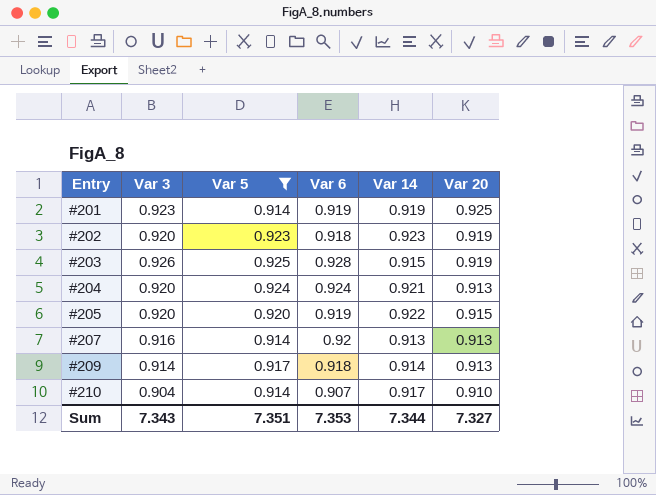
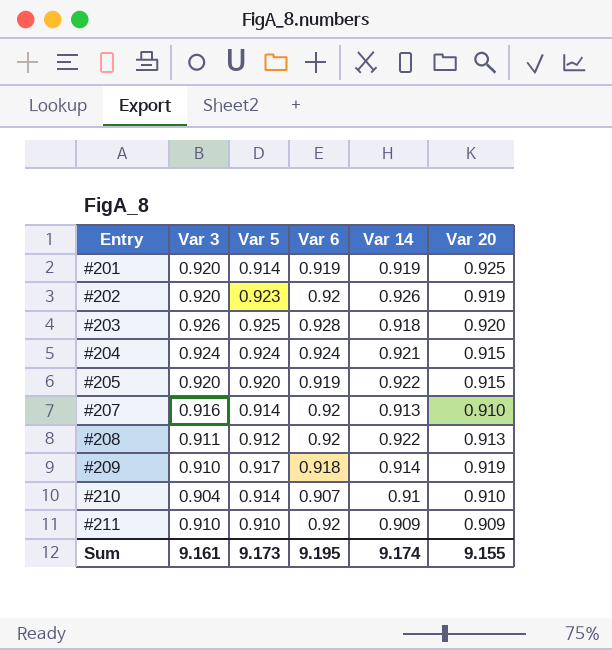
filter: Var 5 >= 0.914 -> none
#201 | Var 3: 0.923 -> 0.920
#202 | Var 6: 0.918 -> 0.92
#202 | Var 14: 0.923 -> 0.926
#203 | Var 14: 0.915 -> 0.918
#203 | Var 20: 0.919 -> 0.920
#204 | Var 3: 0.920 -> 0.924
#204 | Var 20: 0.913 -> 0.915
#207 | Var 20: 0.913 -> 0.910
#209 | Var 3: 0.914 -> 0.910
#209 | Var 20: 0.913 -> 0.919
#210 | Var 14: 0.917 -> 0.91
Sum | Var 3: 7.343 -> 9.161
Sum | Var 5: 7.351 -> 9.173
Sum | Var 6: 7.353 -> 9.195
Sum | Var 14: 7.344 -> 9.174
Sum | Var 20: 7.327 -> 9.155

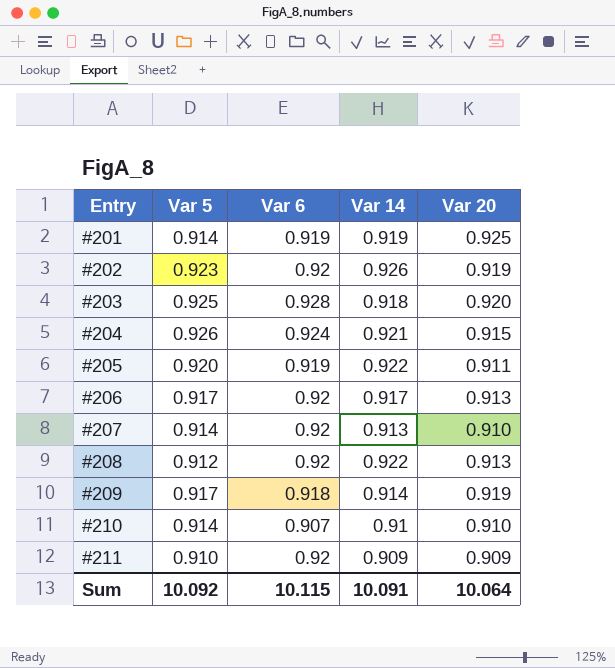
column Var 3 | position: 2 -> none
#204 | Var 5: 0.924 -> 0.926
#205 | Var 20: 0.915 -> 0.911
row #206: none -> 0.917 | 0.92 | 0.917 | 0.913
Sum | Var 5: 9.173 -> 10.092
Sum | Var 6: 9.195 -> 10.115
Sum | Var 14: 9.174 -> 10.091
Sum | Var 20: 9.155 -> 10.064

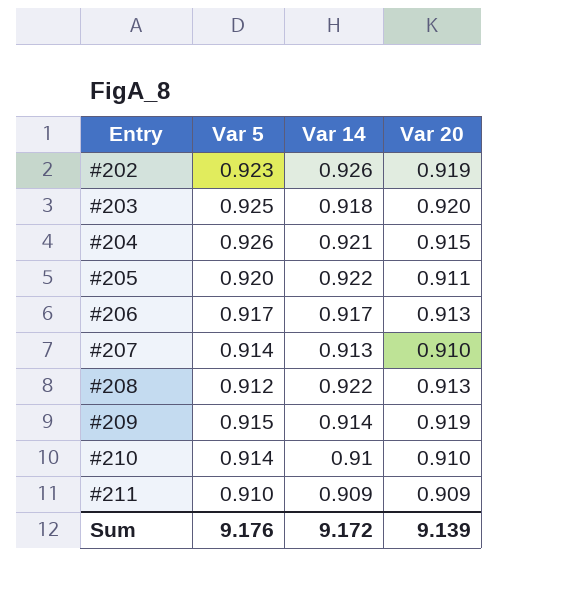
column Var 6 | position: 3 -> none
row #201: 0.914 | 0.919 | 0.919 | 0.925 -> none
#209 | Var 5: 0.917 -> 0.915
Sum | Var 5: 10.092 -> 9.176
Sum | Var 14: 10.091 -> 9.172
Sum | Var 20: 10.064 -> 9.139

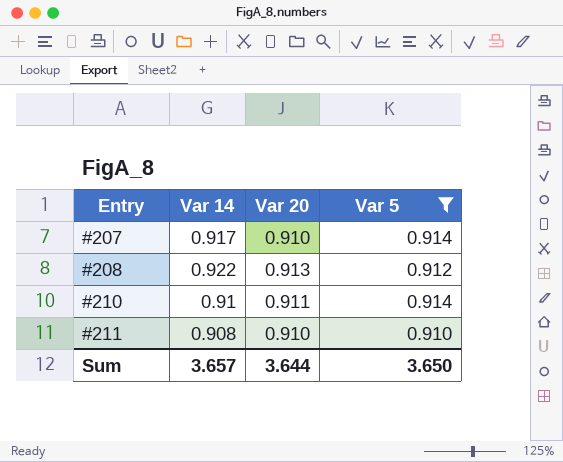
filter: none -> Var 5 <= 0.914
column Var 5 | position: 2 -> 4
#207 | Var 14: 0.913 -> 0.917
#210 | Var 20: 0.910 -> 0.911
#211 | Var 14: 0.909 -> 0.908
#211 | Var 20: 0.909 -> 0.910
Sum | Var 14: 9.172 -> 3.657
Sum | Var 20: 9.139 -> 3.644
Sum | Var 5: 9.176 -> 3.650

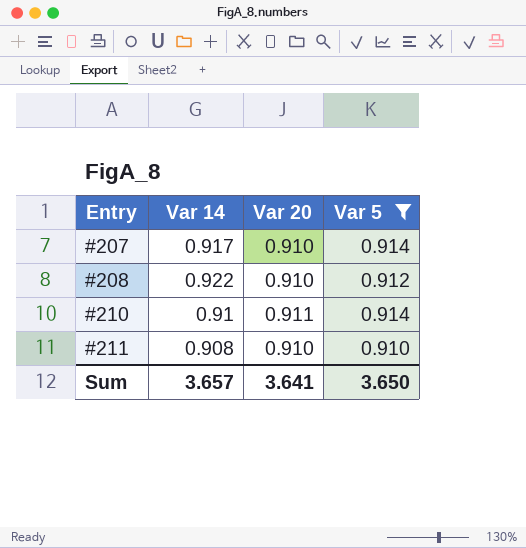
#208 | Var 20: 0.913 -> 0.910
Sum | Var 20: 3.644 -> 3.641

